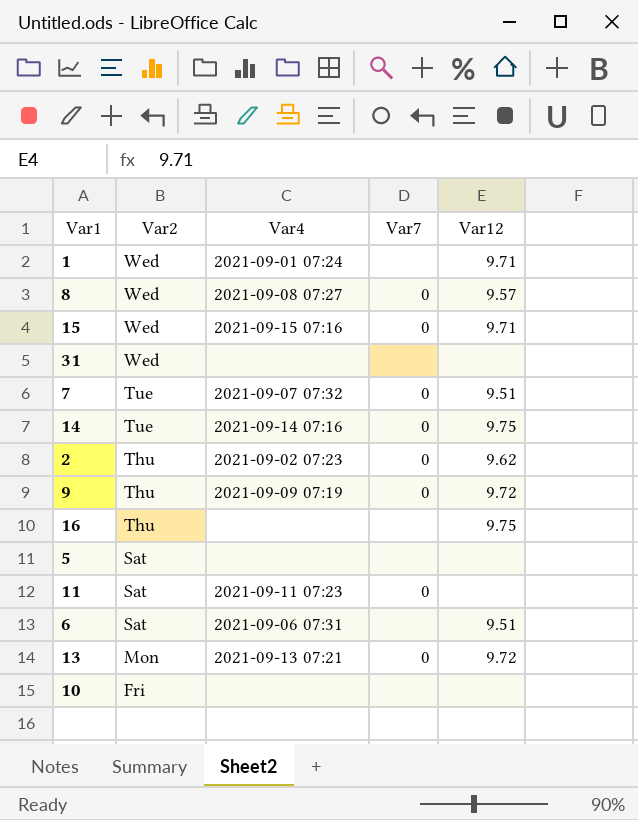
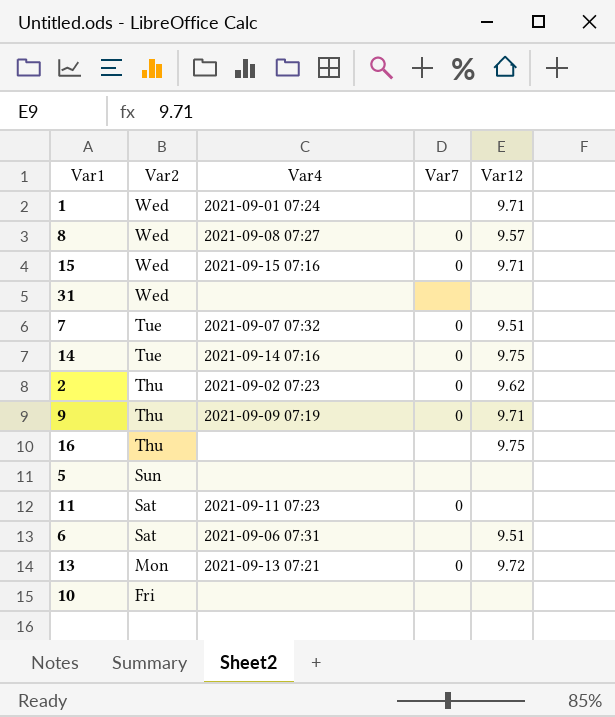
9 | Var12: 9.72 -> 9.71
5 | Var2: Sat -> Sun

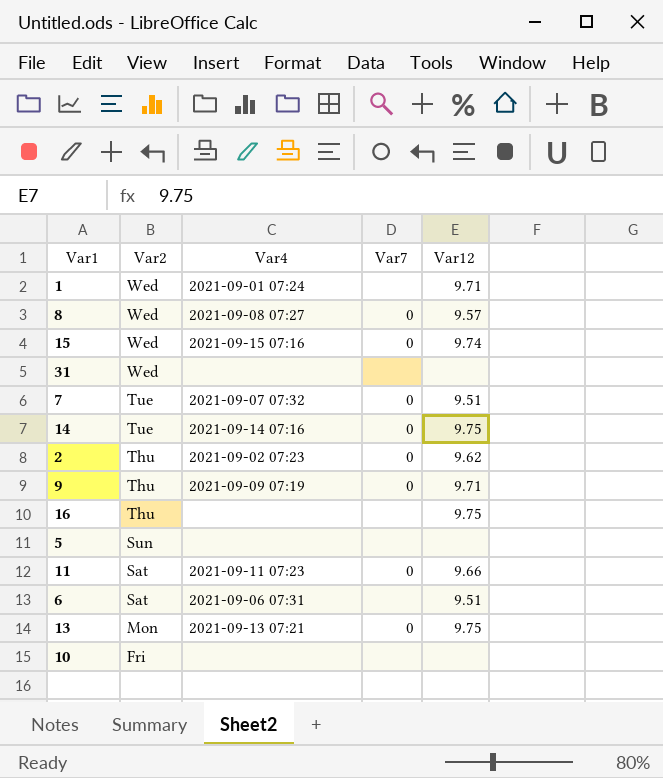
15 | Var12: 9.71 -> 9.74
11 | Var12: none -> 9.66
13 | Var12: 9.72 -> 9.75

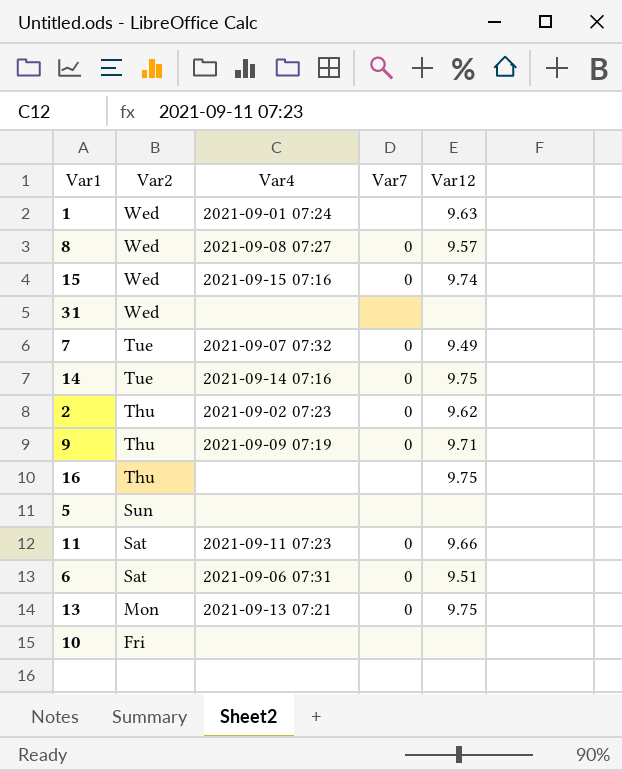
1 | Var12: 9.71 -> 9.63
7 | Var12: 9.51 -> 9.49
6 | Var7: none -> 0

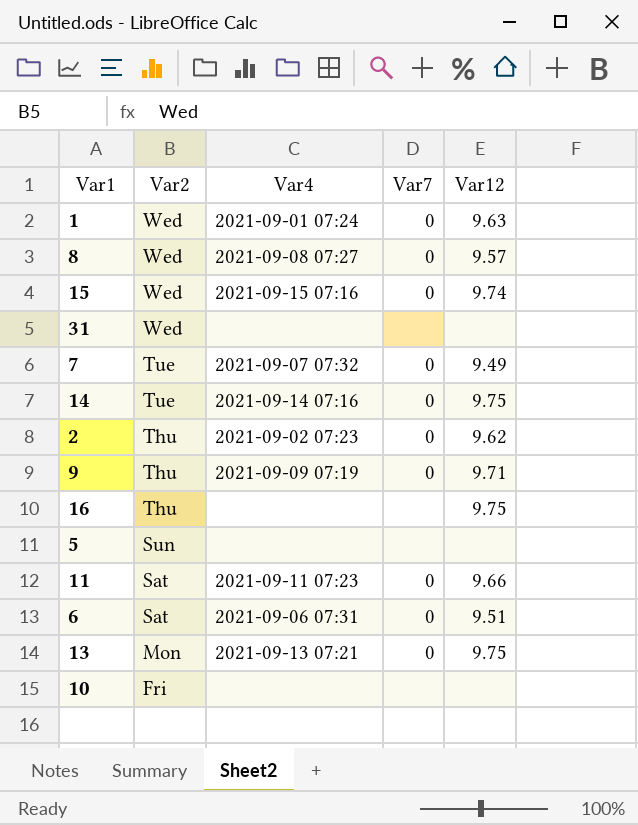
1 | Var7: none -> 0

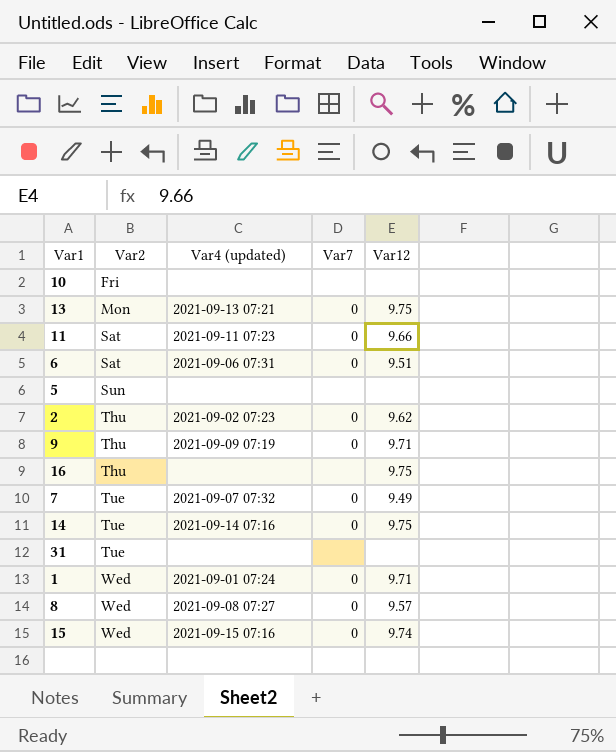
row order: Var2 descending -> Var2 ascending
column name: Var4 -> Var4 (updated)
31 | Var2: Wed -> Tue
1 | Var12: 9.63 -> 9.71

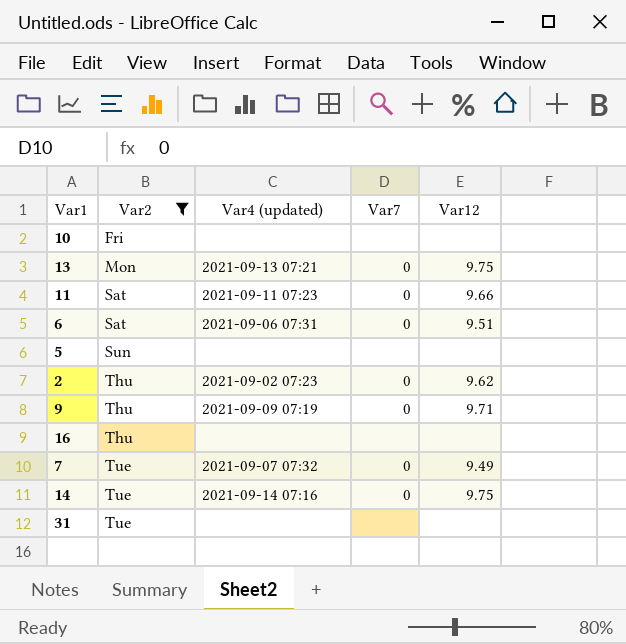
filter: none -> Var2 != Wed
16 | Var12: 9.75 -> none

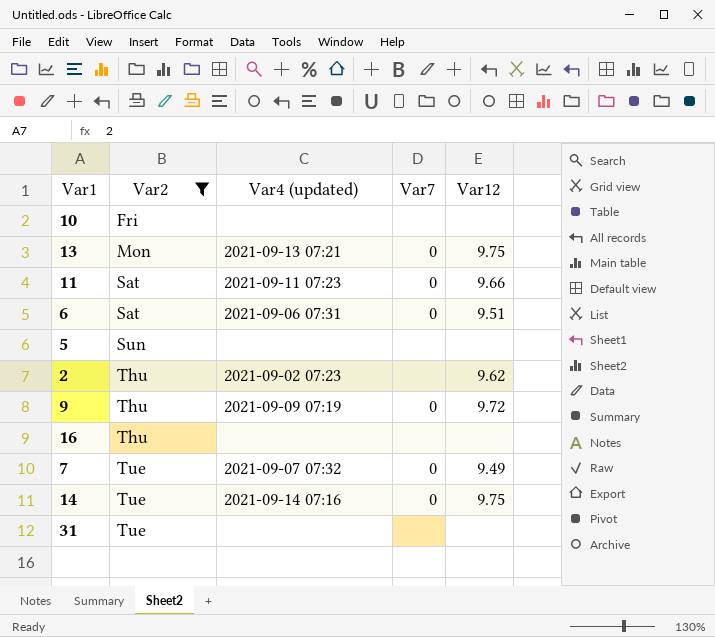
2 | Var7: 0 -> none
9 | Var12: 9.71 -> 9.72

